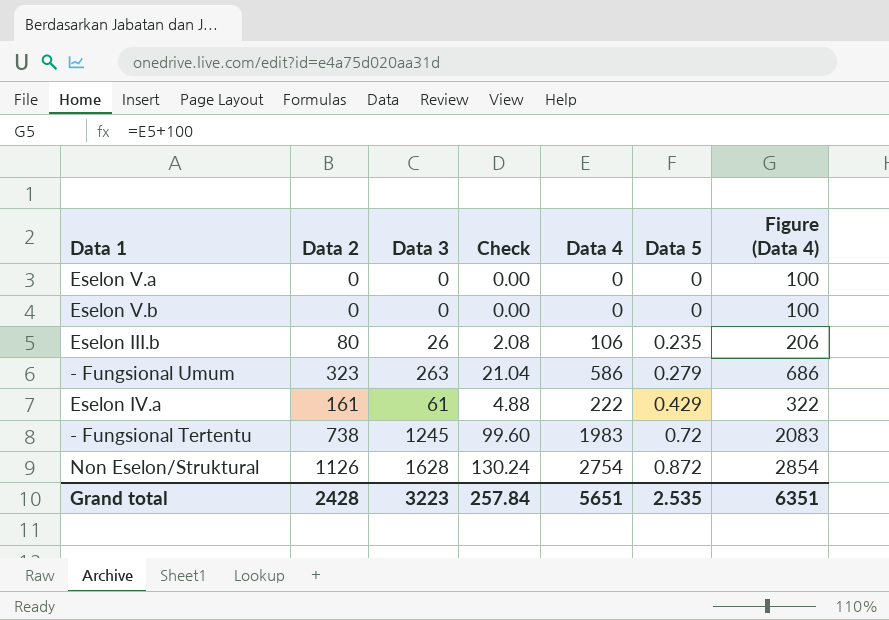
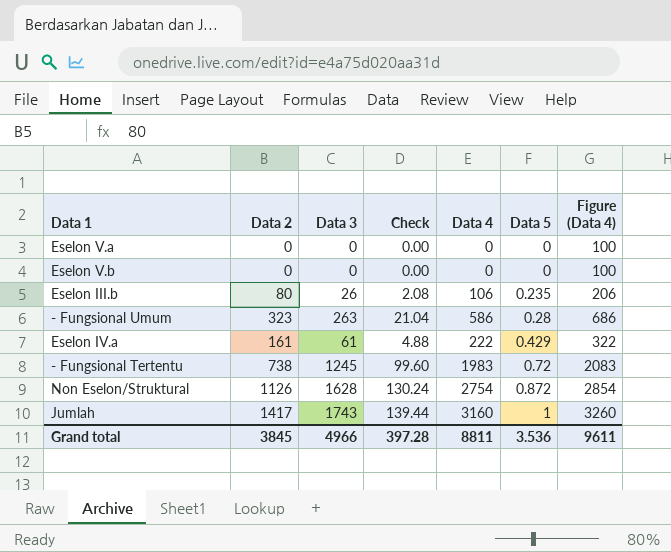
- Fungsional Umum | Data 5: 0.279 -> 0.28
row Jumlah: none -> 1417 | 1743 | 139.44 | 3160 | 1 | 3260
Grand total | Data 2: 2428 -> 3845
Grand total | Data 3: 3223 -> 4966
Grand total | Check: 257.84 -> 397.28
Grand total | Data 4: 5651 -> 8811
Grand total | Data 5: 2.535 -> 3.536
Grand total | Figure (Data 4): 6351 -> 9611

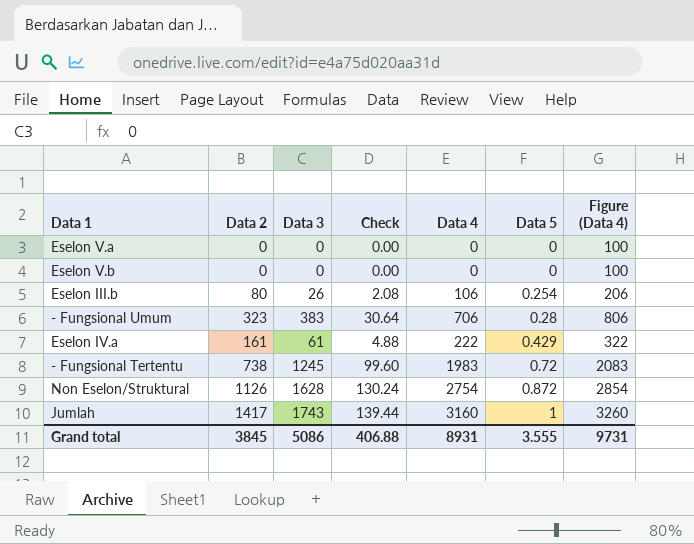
Eselon III.b | Data 5: 0.235 -> 0.254
- Fungsional Umum | Data 3: 263 -> 383
- Fungsional Umum | Check: 21.04 -> 30.64
- Fungsional Umum | Data 4: 586 -> 706
- Fungsional Umum | Figure (Data 4): 686 -> 806
Grand total | Data 3: 4966 -> 5086
Grand total | Check: 397.28 -> 406.88
Grand total | Data 4: 8811 -> 8931
Grand total | Data 5: 3.536 -> 3.555
Grand total | Figure (Data 4): 9611 -> 9731

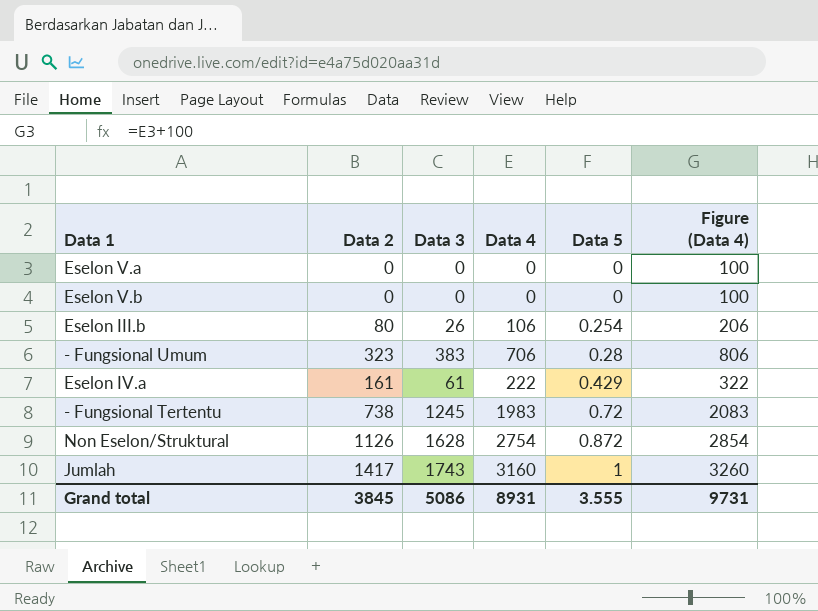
column Check | formula: [Data 3] * 0.08 -> none

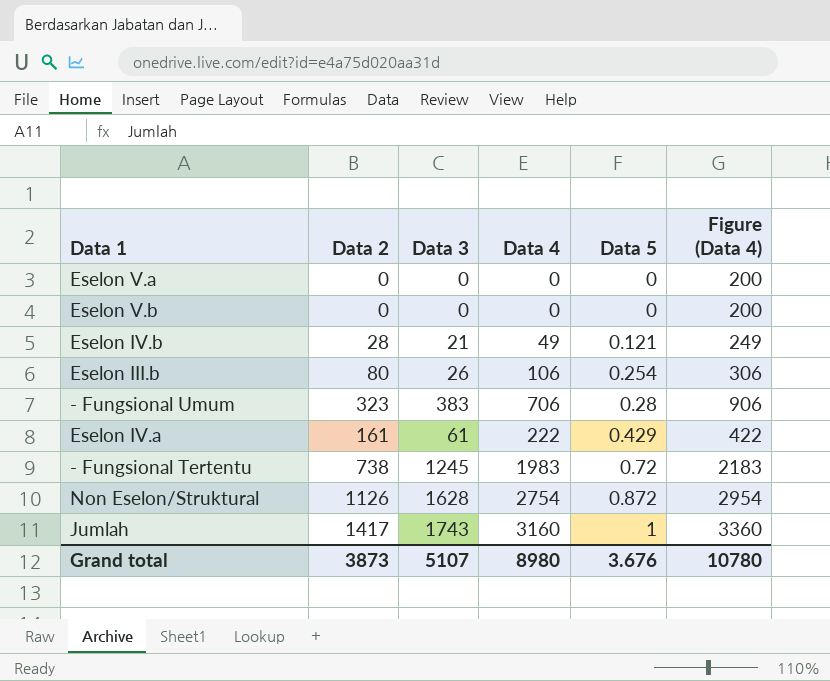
column Figure (Data 4) | formula: [Data 4] + 100 -> [Data 4] + 200
row Eselon IV.b: none -> 28 | 21 | 49 | 0.121 | 249
Grand total | Data 2: 3845 -> 3873
Grand total | Data 3: 5086 -> 5107
Grand total | Data 4: 8931 -> 8980
Grand total | Data 5: 3.555 -> 3.676
Grand total | Figure (Data 4): 9731 -> 10780

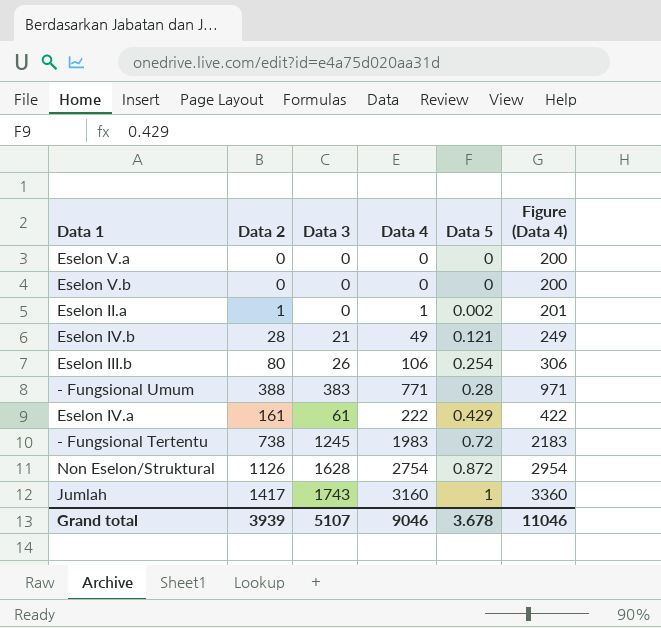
row Eselon II.a: none -> 1 | 0 | 1 | 0.002 | 201
- Fungsional Umum | Data 2: 323 -> 388
- Fungsional Umum | Data 4: 706 -> 771
- Fungsional Umum | Figure (Data 4): 906 -> 971
Grand total | Data 2: 3873 -> 3939
Grand total | Data 4: 8980 -> 9046
Grand total | Data 5: 3.676 -> 3.678
Grand total | Figure (Data 4): 10780 -> 11046

